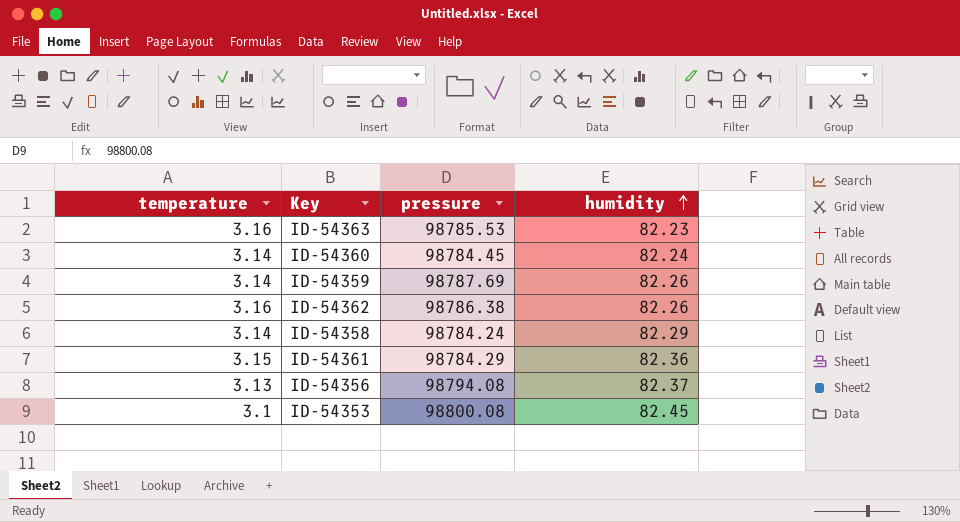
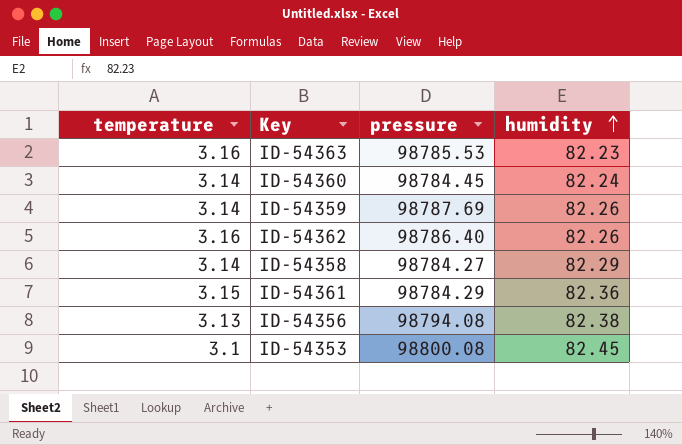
ID-54362 | pressure: 98786.38 -> 98786.40
ID-54358 | pressure: 98784.24 -> 98784.27
ID-54356 | humidity: 82.37 -> 82.38

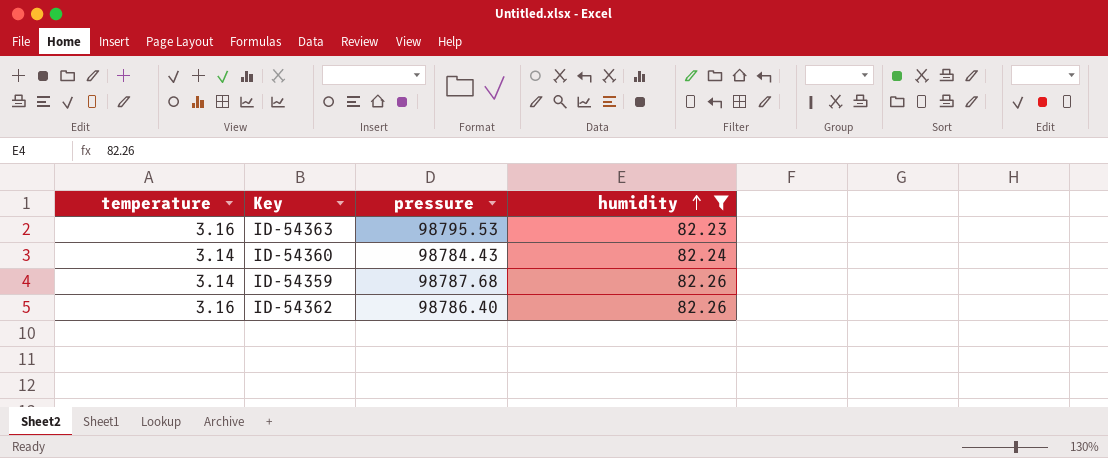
filter: none -> humidity <= 82.26
ID-54363 | pressure: 98785.53 -> 98795.53
ID-54360 | pressure: 98784.45 -> 98784.43
ID-54359 | pressure: 98787.69 -> 98787.68

